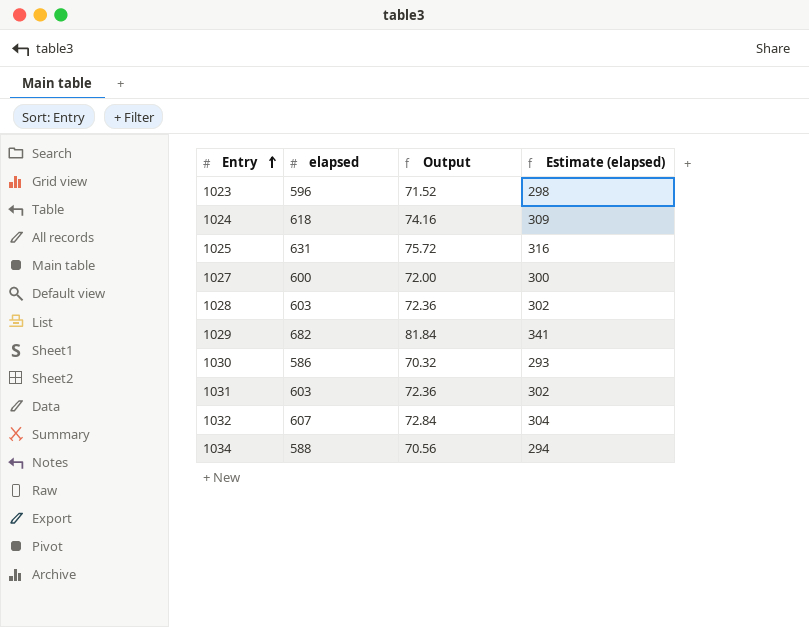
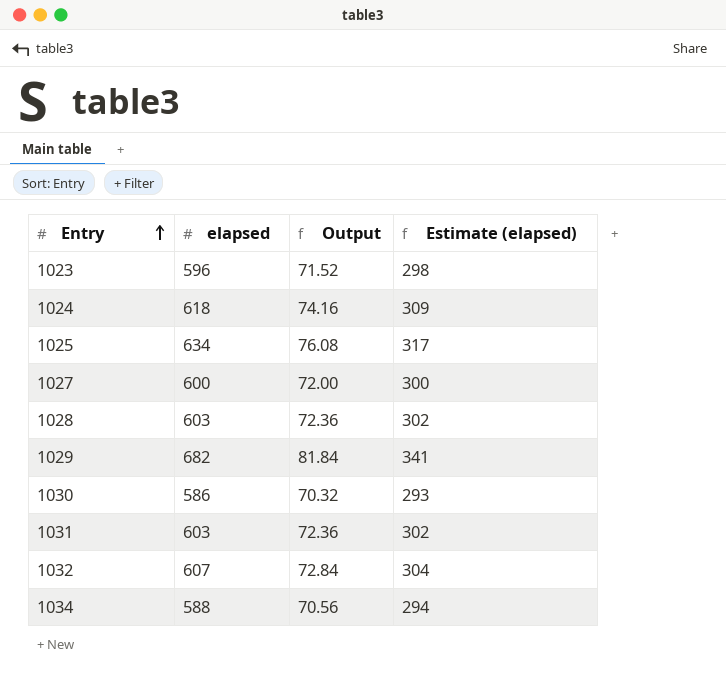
1025 | elapsed: 631 -> 634
1025 | Output: 75.72 -> 76.08
1025 | Estimate (elapsed): 316 -> 317

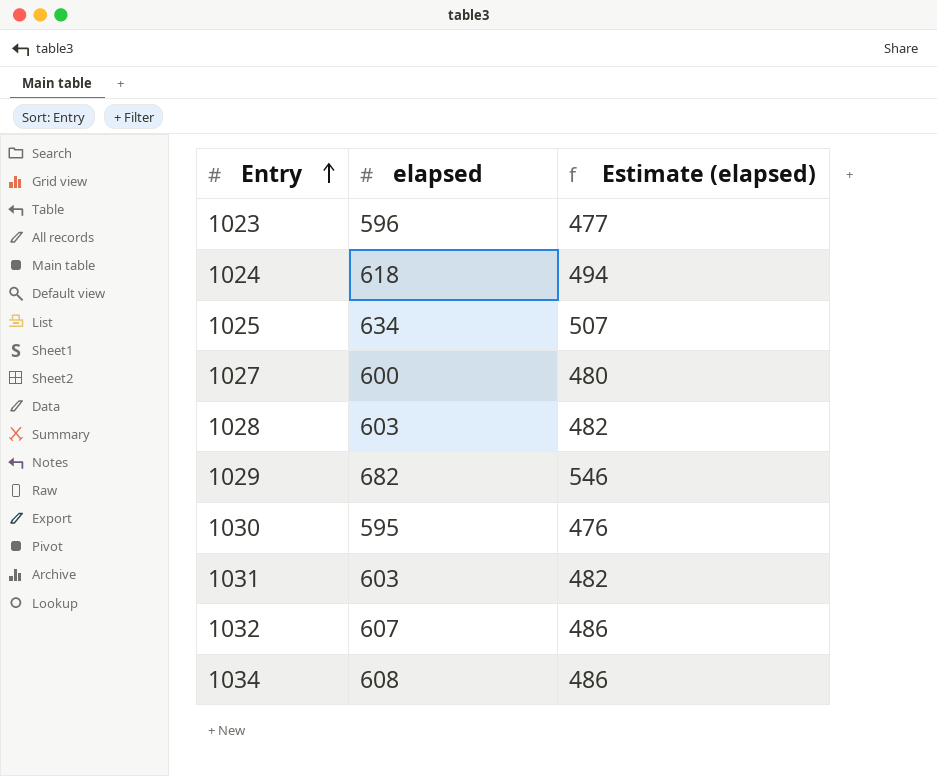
column Output | formula: [elapsed] * 0.12 -> none
column Estimate (elapsed) | formula: [elapsed] * 0.5 -> [elapsed] * 0.8
1030 | elapsed: 586 -> 595
1034 | elapsed: 588 -> 608

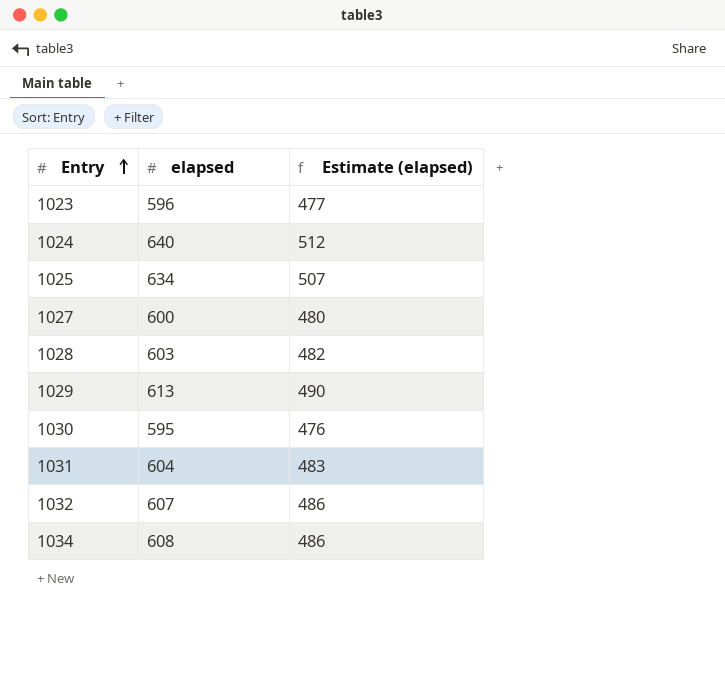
1024 | elapsed: 618 -> 640
1024 | Estimate (elapsed): 494 -> 512
1029 | elapsed: 682 -> 613
1029 | Estimate (elapsed): 546 -> 490
1031 | elapsed: 603 -> 604
1031 | Estimate (elapsed): 482 -> 483

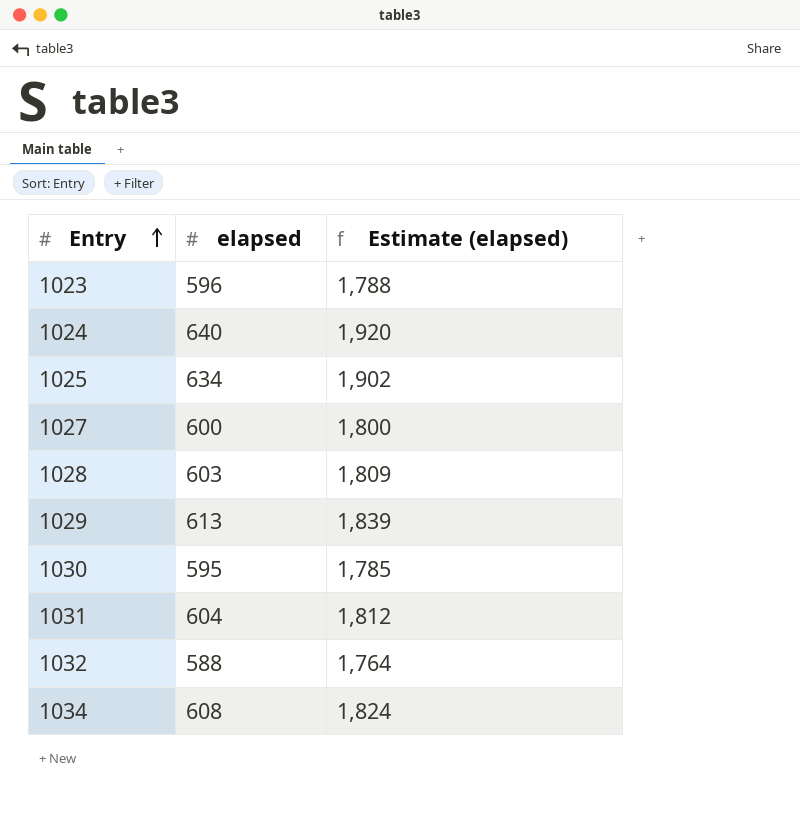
column Estimate (elapsed) | formula: [elapsed] * 0.8 -> [elapsed] * 3
1032 | elapsed: 607 -> 588

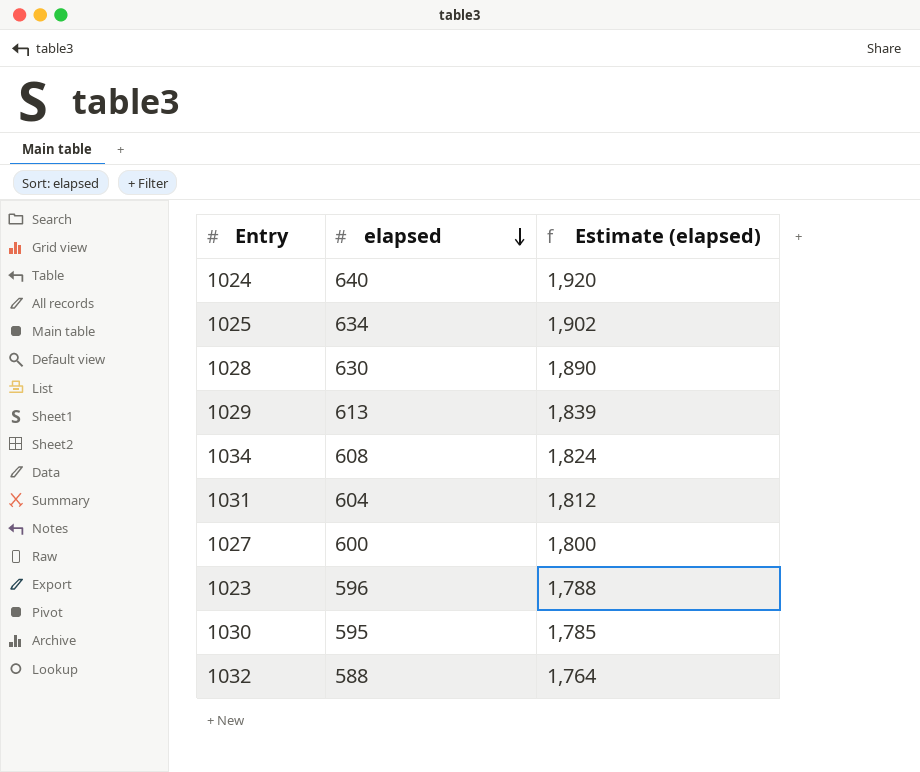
row order: Entry ascending -> elapsed descending
1028 | elapsed: 603 -> 630
1028 | Estimate (elapsed): 1,809 -> 1,890

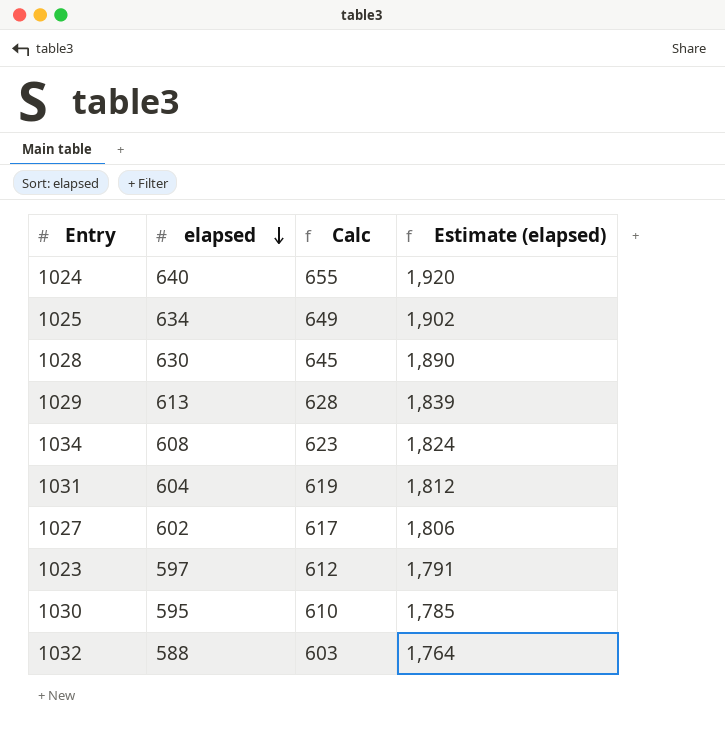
column Calc | formula: none -> [elapsed] + 15
1027 | elapsed: 600 -> 602
1027 | Estimate (elapsed): 1,800 -> 1,806
1023 | elapsed: 596 -> 597
1023 | Estimate (elapsed): 1,788 -> 1,791

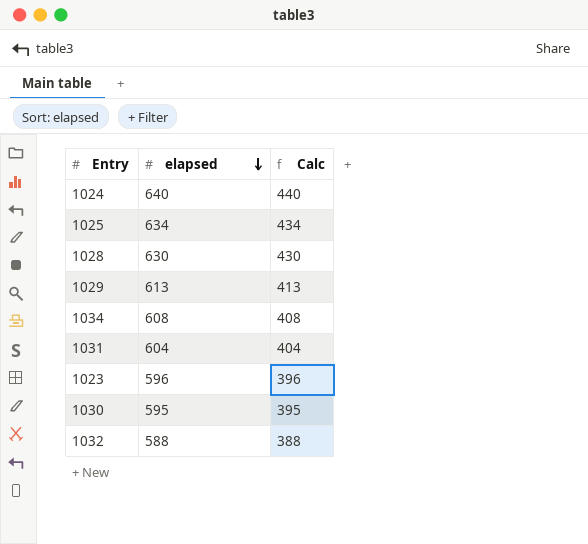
column Estimate (elapsed) | formula: [elapsed] * 3 -> none
column Calc | formula: [elapsed] + 15 -> [elapsed] - 200
row 1027: 602 | 617 | 1,806 -> none
1023 | elapsed: 597 -> 596

